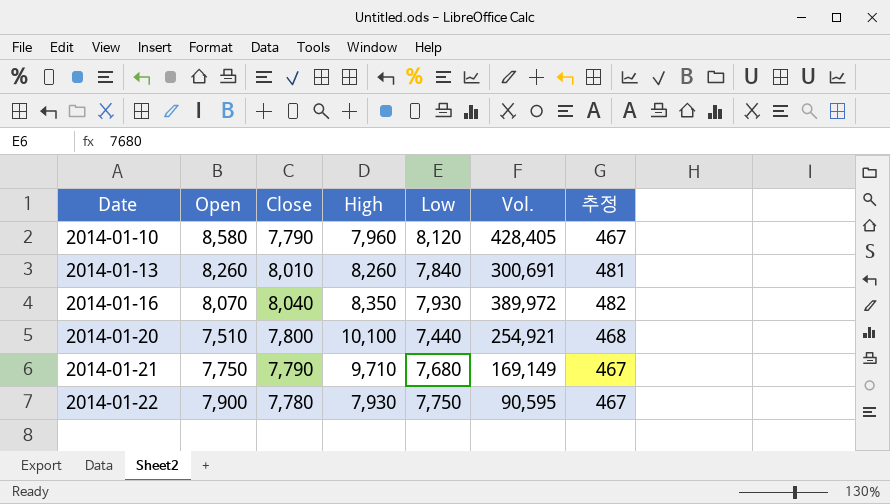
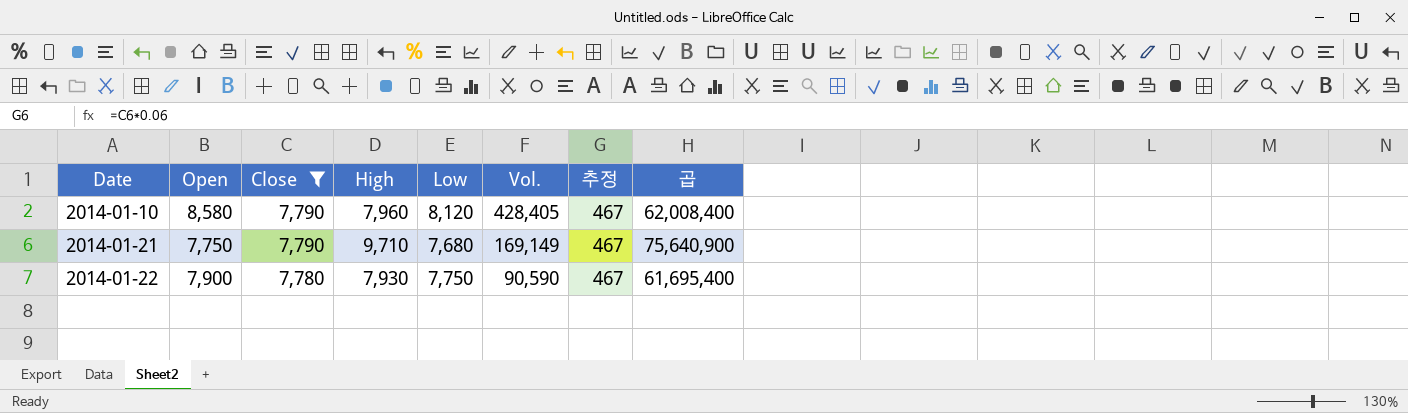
filter: none -> Close <= 7,790
column 곱 | formula: none -> [Close] * [High]
2014-01-22 | Vol.: 90,595 -> 90,590

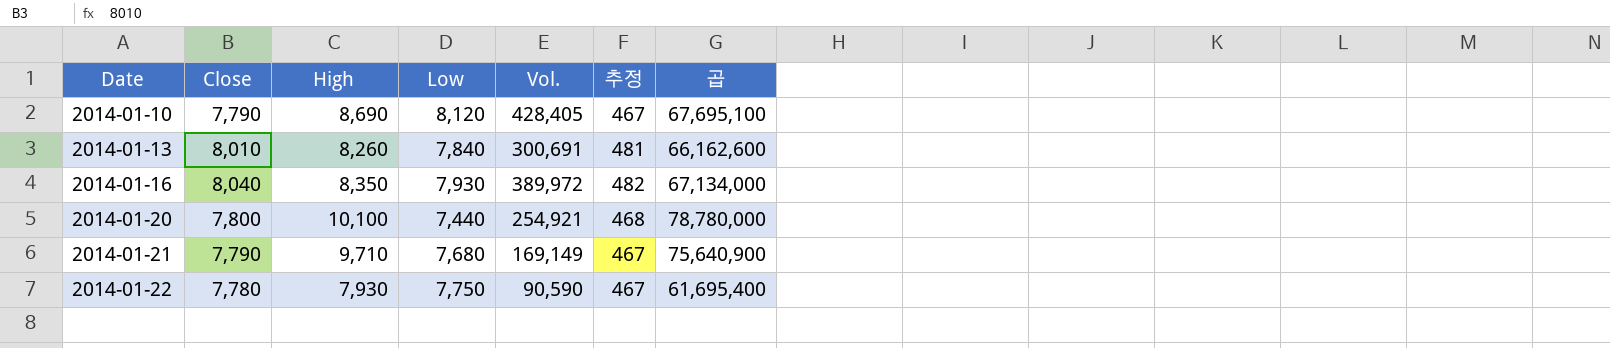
filter: Close <= 7,790 -> none
column Open | position: 2 -> none
2014-01-10 | High: 7,960 -> 8,690
2014-01-10 | 곱: 62,008,400 -> 67,695,100

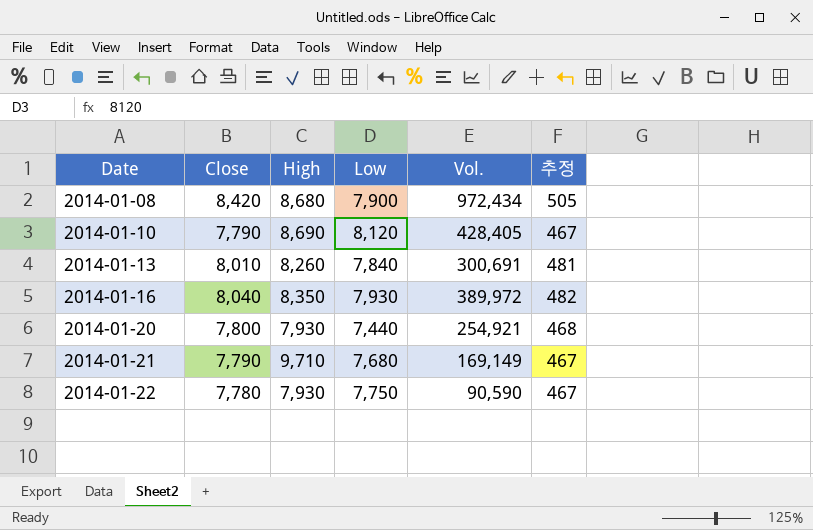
column 곱 | formula: [Close] * [High] -> none
row 2014-01-08: none -> 8,420 | 8,680 | 7,900 | 972,434 | 505
2014-01-20 | High: 10,100 -> 7,930

